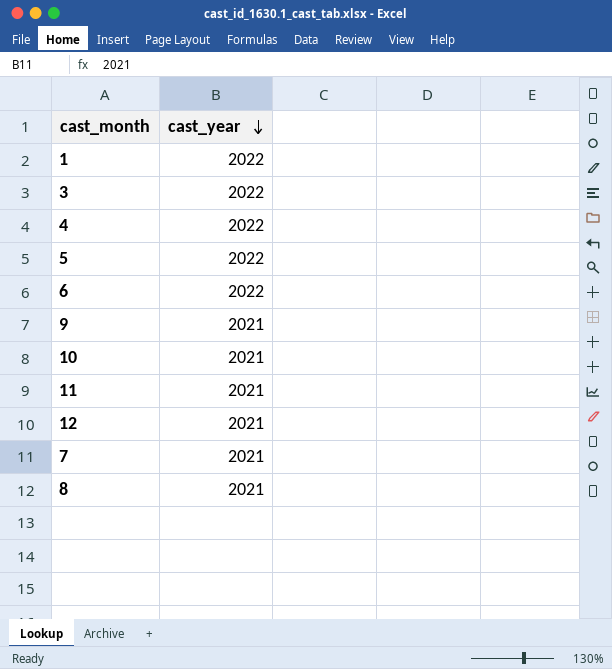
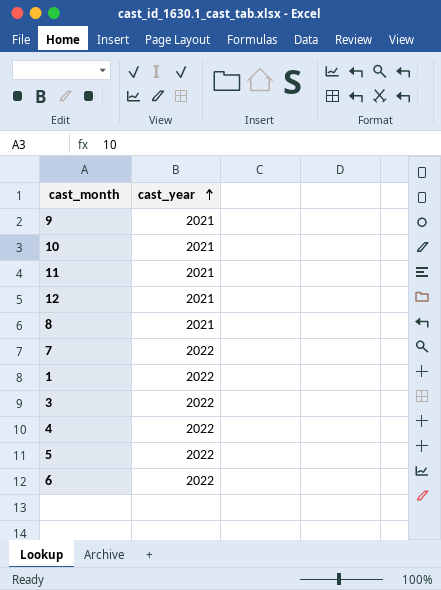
row order: cast_year descending -> cast_year ascending
7 | cast_year: 2021 -> 2022

